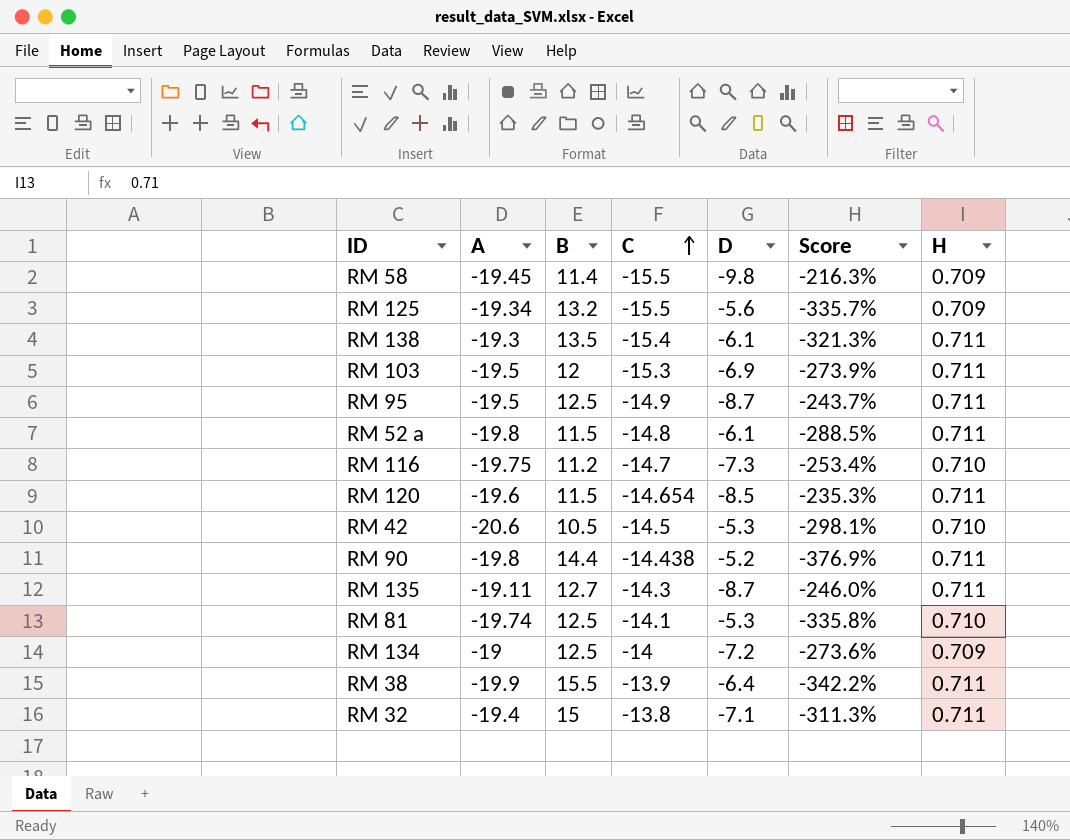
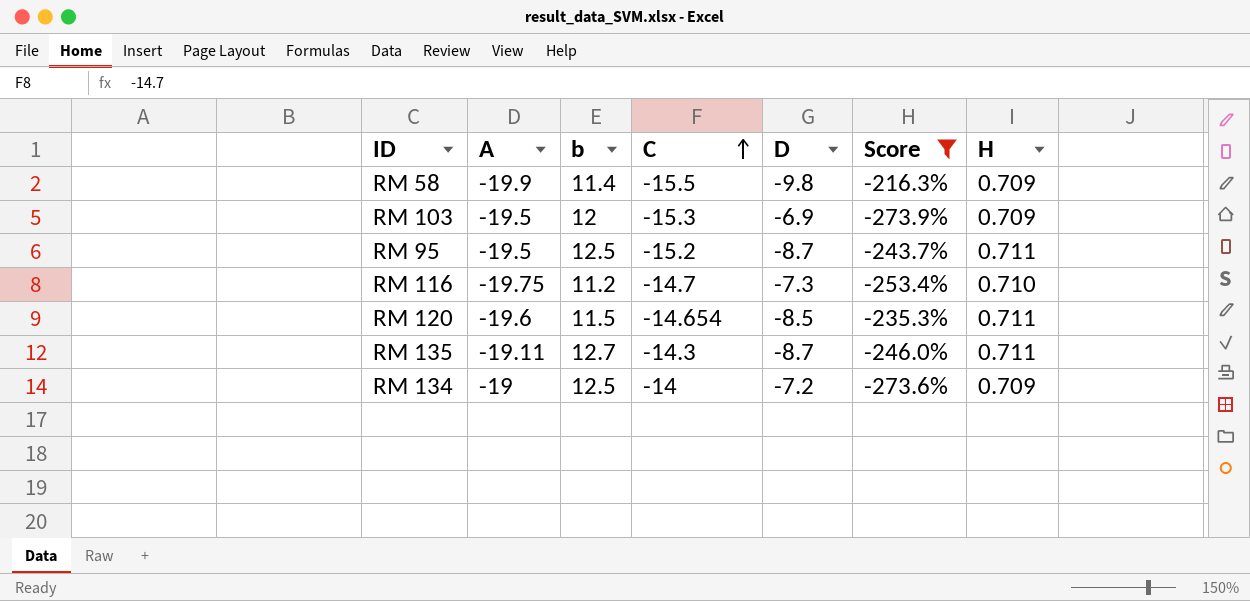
filter: none -> Score >= -273.9%
column name: B -> b
RM 58 | A: -19.45 -> -19.9
RM 103 | H: 0.711 -> 0.709
RM 95 | C: -14.9 -> -15.2

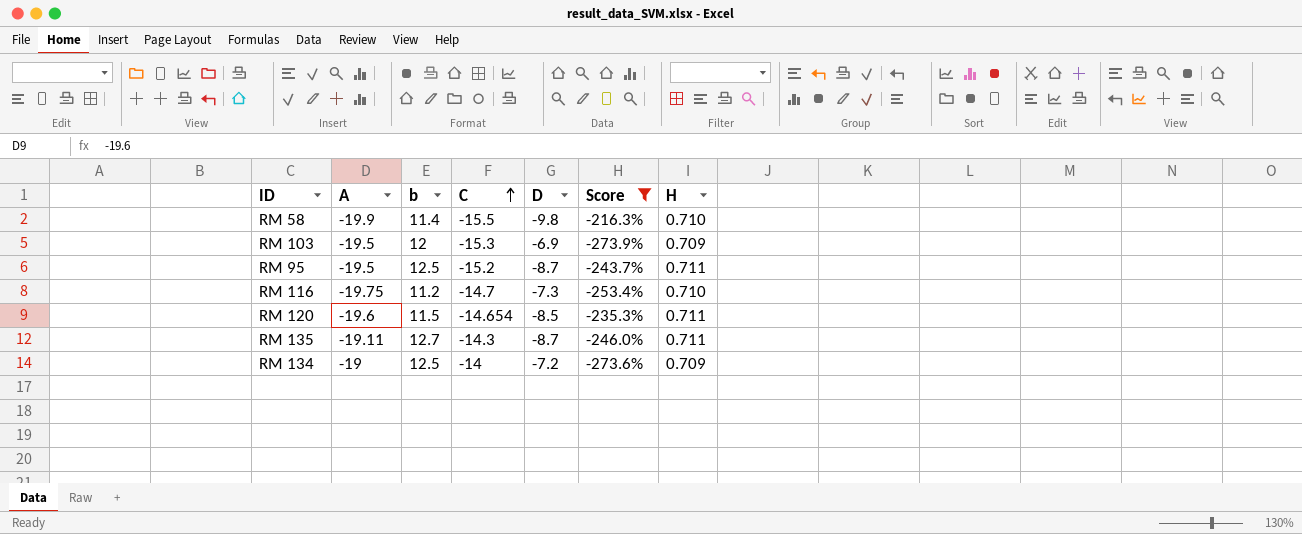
RM 58 | H: 0.709 -> 0.710

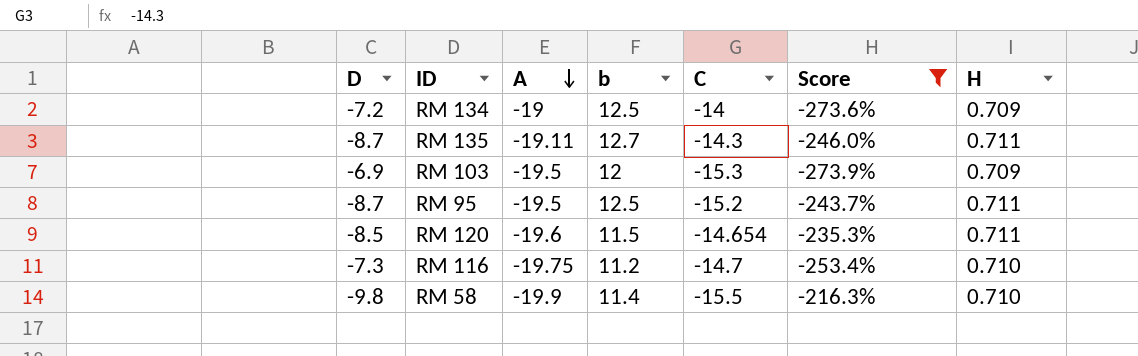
row order: C ascending -> A descending
column D | position: 5 -> 1

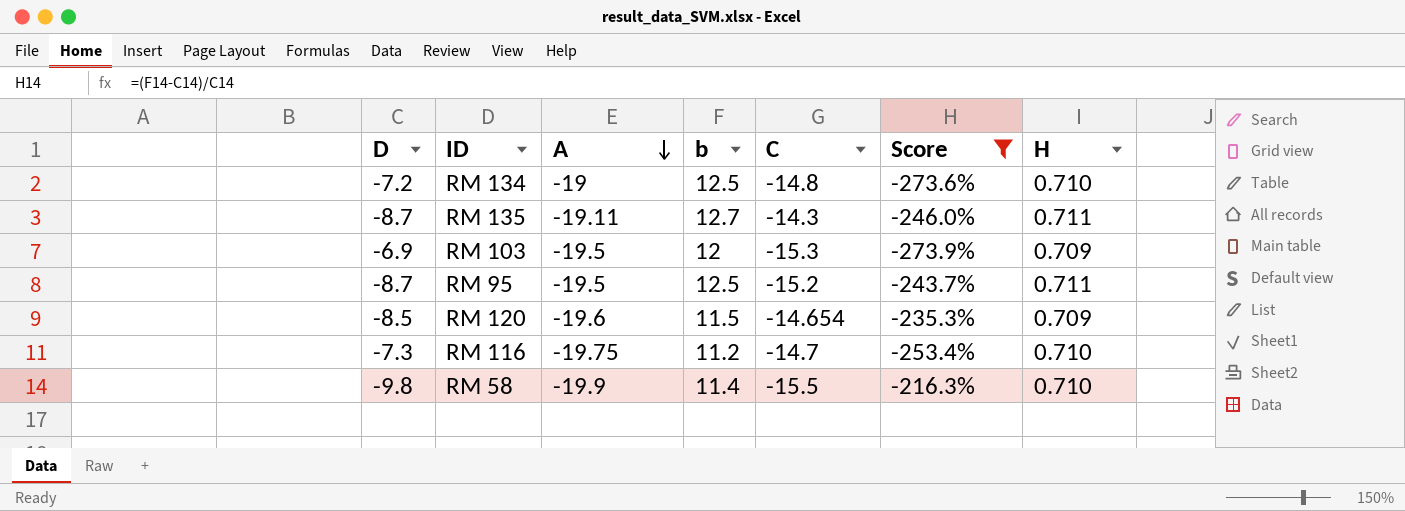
RM 134 | C: -14 -> -14.8
RM 134 | H: 0.709 -> 0.710
RM 120 | H: 0.711 -> 0.709

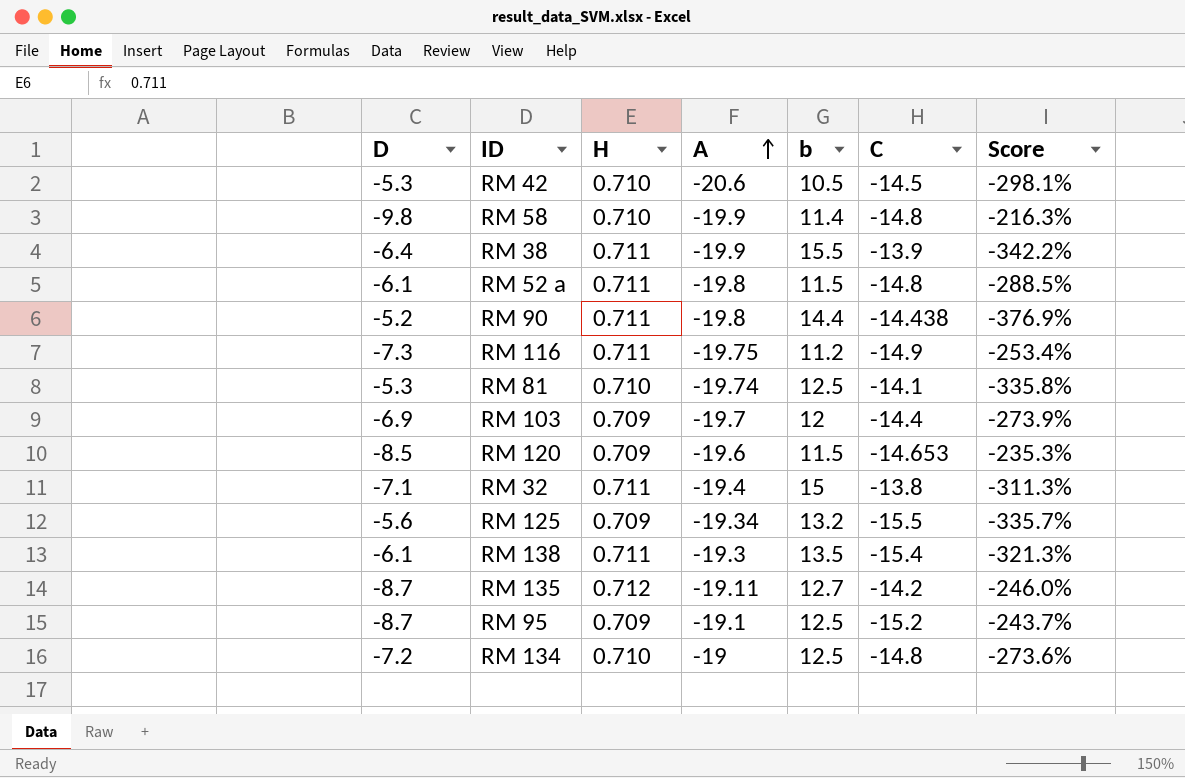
filter: Score >= -273.9% -> none
row order: A descending -> A ascending
column H | position: 7 -> 3
RM 58 | C: -15.5 -> -14.8
RM 116 | H: 0.710 -> 0.711
RM 116 | C: -14.7 -> -14.9
RM 103 | A: -19.5 -> -19.7
RM 103 | C: -15.3 -> -14.4
RM 120 | C: -14.654 -> -14.653
RM 135 | H: 0.711 -> 0.712
RM 135 | C: -14.3 -> -14.2
RM 95 | H: 0.711 -> 0.709
RM 95 | A: -19.5 -> -19.1

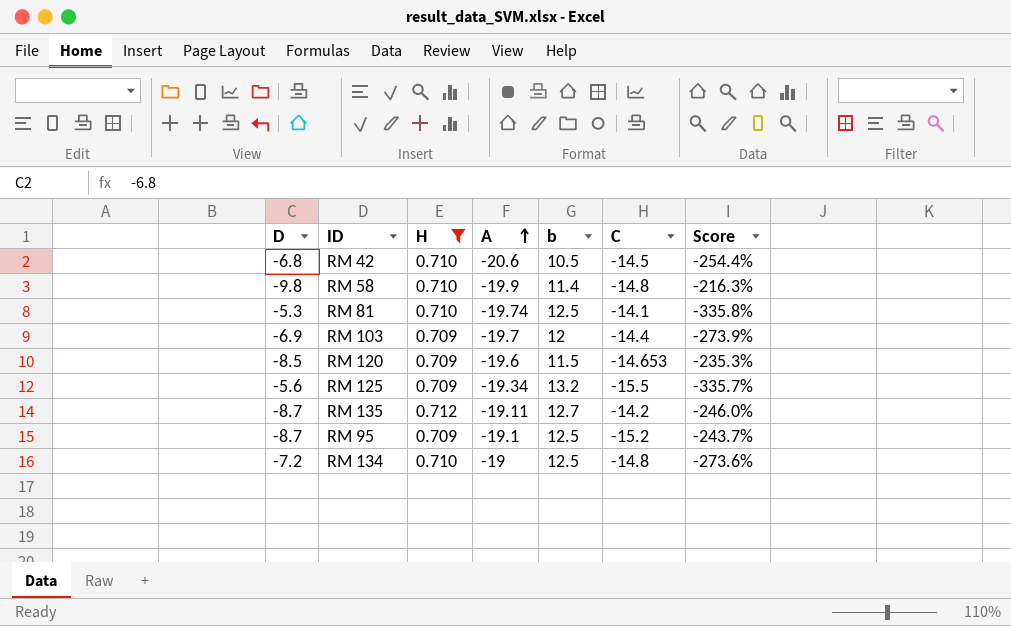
filter: none -> H != 0.711
RM 42 | D: -5.3 -> -6.8
RM 42 | Score: -298.1% -> -254.4%

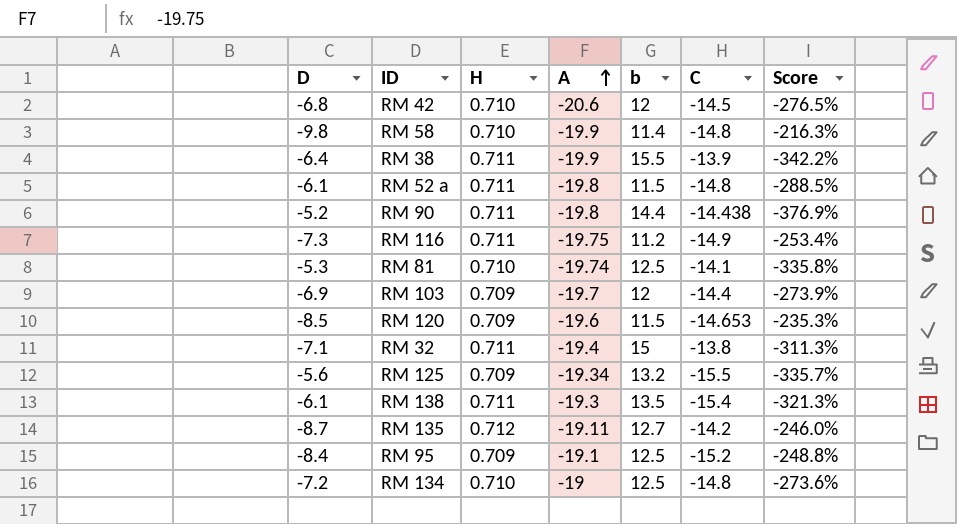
filter: H != 0.711 -> none
RM 42 | b: 10.5 -> 12
RM 42 | Score: -254.4% -> -276.5%
RM 95 | D: -8.7 -> -8.4
RM 95 | Score: -243.7% -> -248.8%

